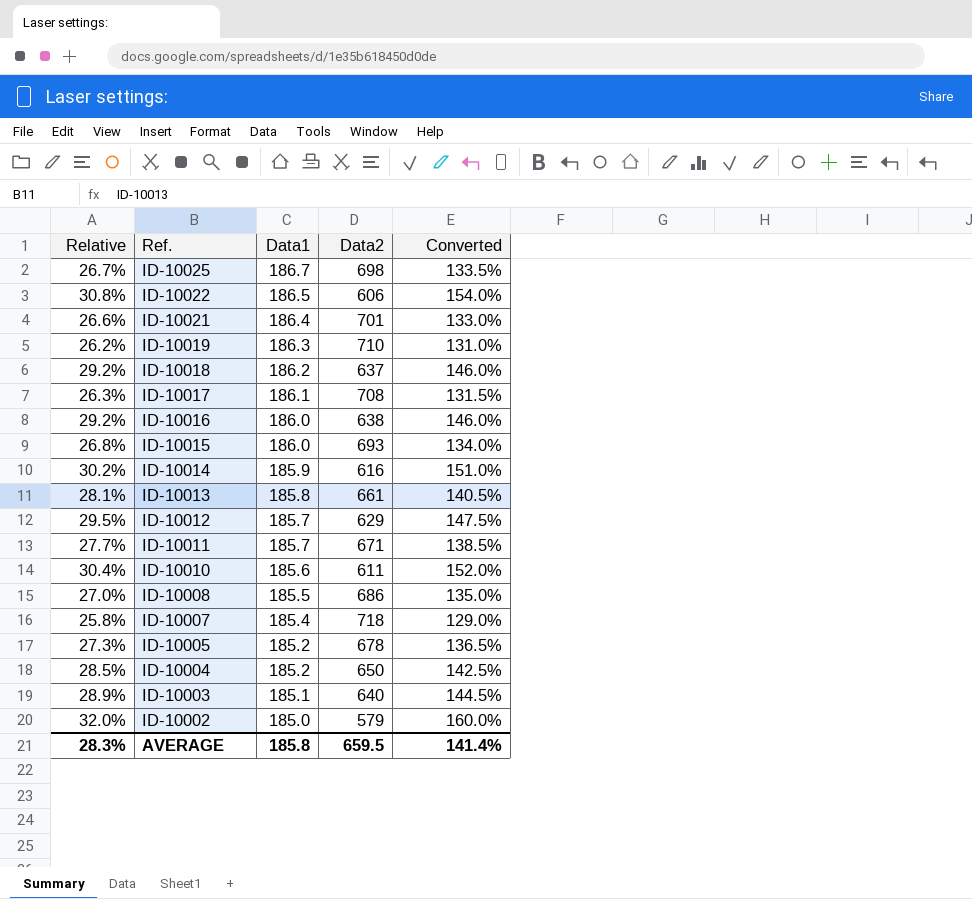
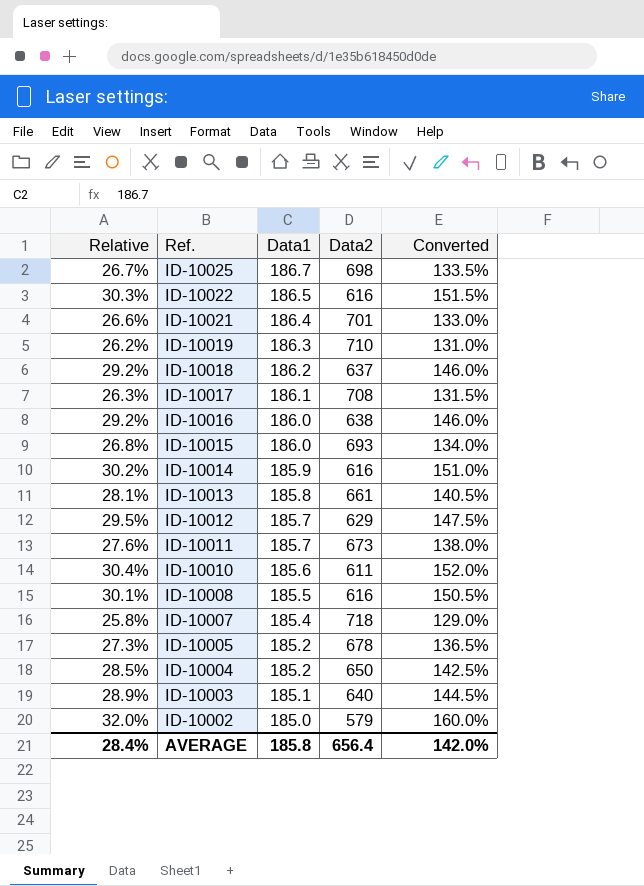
ID-10022 | Relative: 30.8% -> 30.3%
ID-10022 | Data2: 606 -> 616
ID-10022 | Converted: 154.0% -> 151.5%
ID-10011 | Relative: 27.7% -> 27.6%
ID-10011 | Data2: 671 -> 673
ID-10011 | Converted: 138.5% -> 138.0%
ID-10008 | Relative: 27.0% -> 30.1%
ID-10008 | Data2: 686 -> 616
ID-10008 | Converted: 135.0% -> 150.5%
AVERAGE | Relative: 28.3% -> 28.4%
AVERAGE | Data2: 659.5 -> 656.4
AVERAGE | Converted: 141.4% -> 142.0%

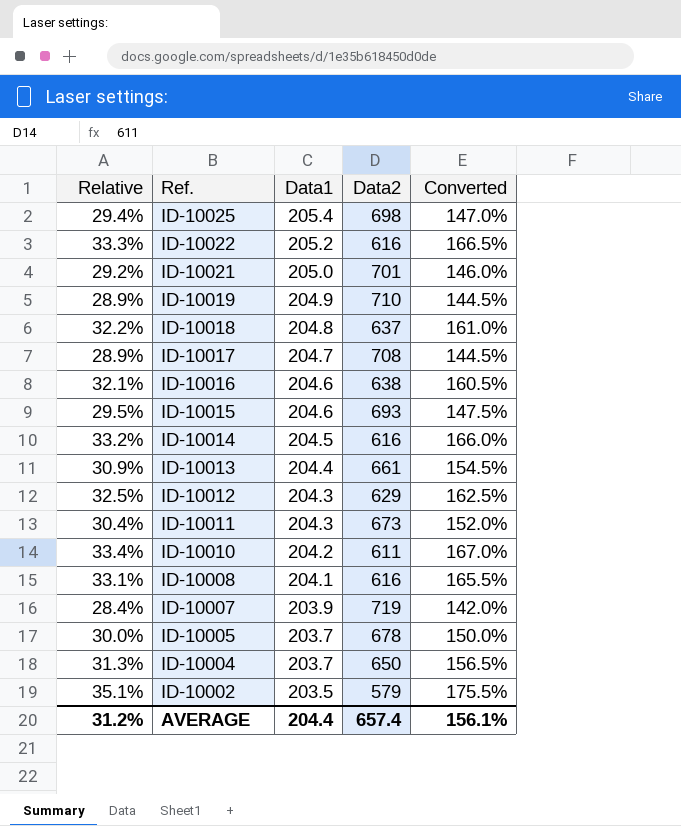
row ID-10003: 28.9% | 185.1 | 640 | 144.5% -> none
ID-10025 | Relative: 26.7% -> 29.4%
ID-10025 | Data1: 186.7 -> 205.4
ID-10025 | Converted: 133.5% -> 147.0%
ID-10022 | Relative: 30.3% -> 33.3%
ID-10022 | Data1: 186.5 -> 205.2
ID-10022 | Converted: 151.5% -> 166.5%
ID-10021 | Relative: 26.6% -> 29.2%
ID-10021 | Data1: 186.4 -> 205.0
ID-10021 | Converted: 133.0% -> 146.0%
ID-10019 | Relative: 26.2% -> 28.9%
ID-10019 | Data1: 186.3 -> 204.9
ID-10019 | Converted: 131.0% -> 144.5%
ID-10018 | Relative: 29.2% -> 32.2%
ID-10018 | Data1: 186.2 -> 204.8
ID-10018 | Converted: 146.0% -> 161.0%
ID-10017 | Relative: 26.3% -> 28.9%
ID-10017 | Data1: 186.1 -> 204.7
ID-10017 | Converted: 131.5% -> 144.5%
ID-10016 | Relative: 29.2% -> 32.1%
ID-10016 | Data1: 186.0 -> 204.6
ID-10016 | Converted: 146.0% -> 160.5%
ID-10015 | Relative: 26.8% -> 29.5%
ID-10015 | Data1: 186.0 -> 204.6
ID-10015 | Converted: 134.0% -> 147.5%
ID-10014 | Relative: 30.2% -> 33.2%
ID-10014 | Data1: 185.9 -> 204.5
ID-10014 | Converted: 151.0% -> 166.0%
ID-10013 | Relative: 28.1% -> 30.9%
ID-10013 | Data1: 185.8 -> 204.4
ID-10013 | Converted: 140.5% -> 154.5%
ID-10012 | Relative: 29.5% -> 32.5%
ID-10012 | Data1: 185.7 -> 204.3
ID-10012 | Converted: 147.5% -> 162.5%
ID-10011 | Relative: 27.6% -> 30.4%
ID-10011 | Data1: 185.7 -> 204.3
ID-10011 | Converted: 138.0% -> 152.0%
ID-10010 | Relative: 30.4% -> 33.4%
ID-10010 | Data1: 185.6 -> 204.2
ID-10010 | Converted: 152.0% -> 167.0%
ID-10008 | Relative: 30.1% -> 33.1%
ID-10008 | Data1: 185.5 -> 204.1
ID-10008 | Converted: 150.5% -> 165.5%
ID-10007 | Relative: 25.8% -> 28.4%
ID-10007 | Data1: 185.4 -> 203.9
ID-10007 | Data2: 718 -> 719
ID-10007 | Converted: 129.0% -> 142.0%
ID-10005 | Relative: 27.3% -> 30.0%
ID-10005 | Data1: 185.2 -> 203.7
ID-10005 | Converted: 136.5% -> 150.0%
ID-10004 | Relative: 28.5% -> 31.3%
ID-10004 | Data1: 185.2 -> 203.7
ID-10004 | Converted: 142.5% -> 156.5%
ID-10002 | Relative: 32.0% -> 35.1%
ID-10002 | Data1: 185.0 -> 203.5
ID-10002 | Converted: 160.0% -> 175.5%
AVERAGE | Relative: 28.4% -> 31.2%
AVERAGE | Data1: 185.8 -> 204.4
AVERAGE | Data2: 656.4 -> 657.4
AVERAGE | Converted: 142.0% -> 156.1%

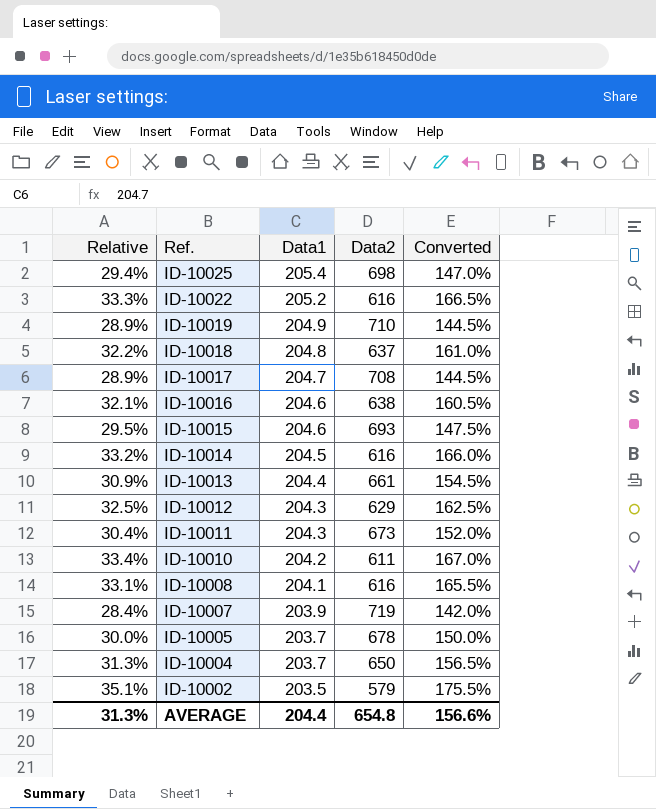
row ID-10021: 29.2% | 205.0 | 701 | 146.0% -> none
AVERAGE | Relative: 31.2% -> 31.3%
AVERAGE | Data2: 657.4 -> 654.8
AVERAGE | Converted: 156.1% -> 156.6%

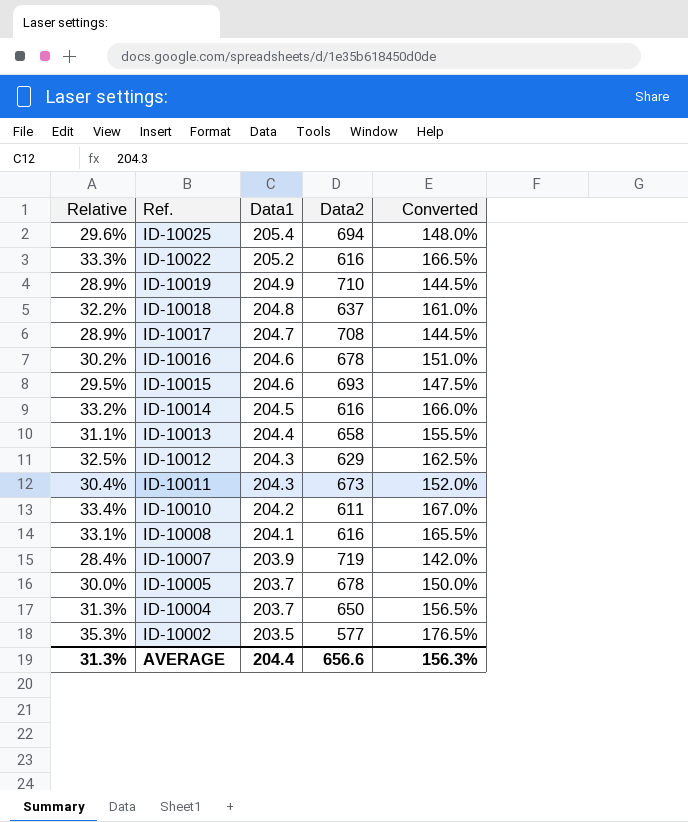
ID-10025 | Relative: 29.4% -> 29.6%
ID-10025 | Data2: 698 -> 694
ID-10025 | Converted: 147.0% -> 148.0%
ID-10016 | Relative: 32.1% -> 30.2%
ID-10016 | Data2: 638 -> 678
ID-10016 | Converted: 160.5% -> 151.0%
ID-10013 | Relative: 30.9% -> 31.1%
ID-10013 | Data2: 661 -> 658
ID-10013 | Converted: 154.5% -> 155.5%
ID-10002 | Relative: 35.1% -> 35.3%
ID-10002 | Data2: 579 -> 577
ID-10002 | Converted: 175.5% -> 176.5%
AVERAGE | Data2: 654.8 -> 656.6
AVERAGE | Converted: 156.6% -> 156.3%

